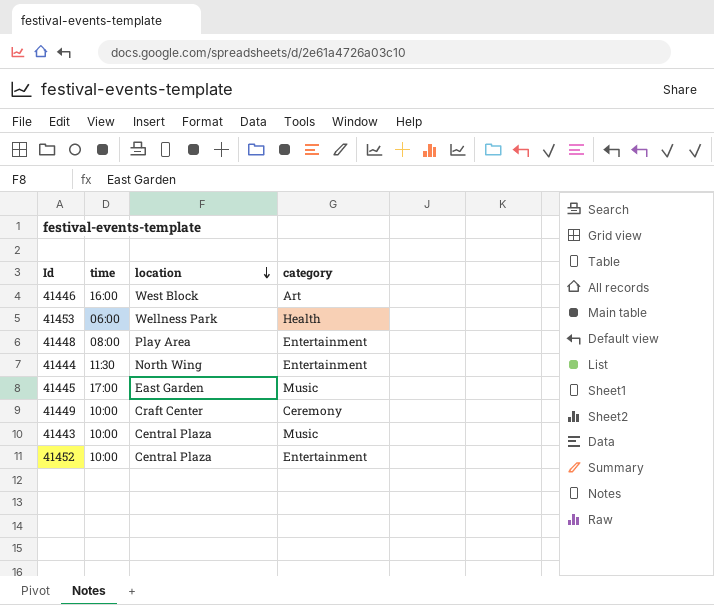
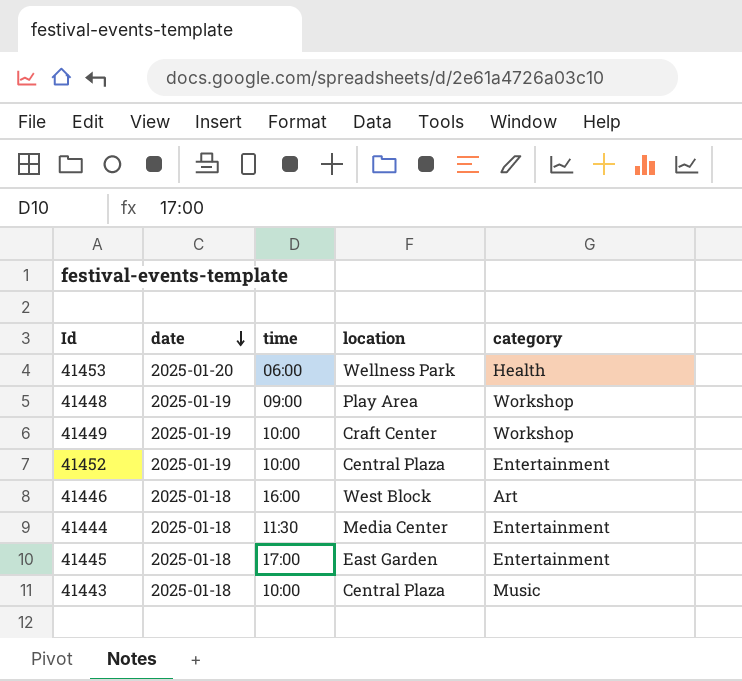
row order: location descending -> date descending
column date | position: none -> 2
41448 | time: 08:00 -> 09:00
41448 | category: Entertainment -> Workshop
41449 | category: Ceremony -> Workshop
41444 | location: North Wing -> Media Center
41445 | category: Music -> Entertainment

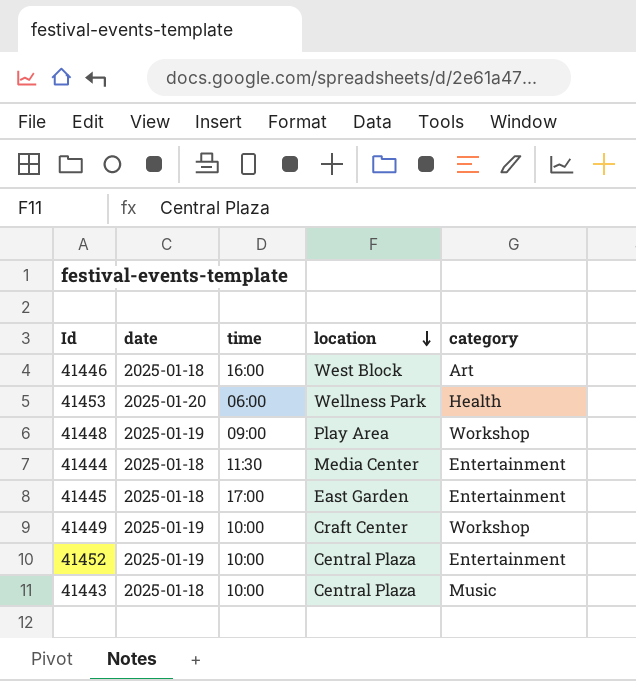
row order: date descending -> location descending

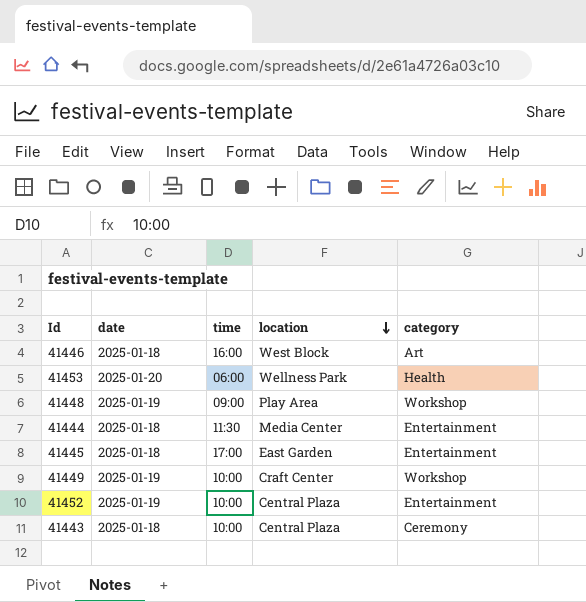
41443 | category: Music -> Ceremony

